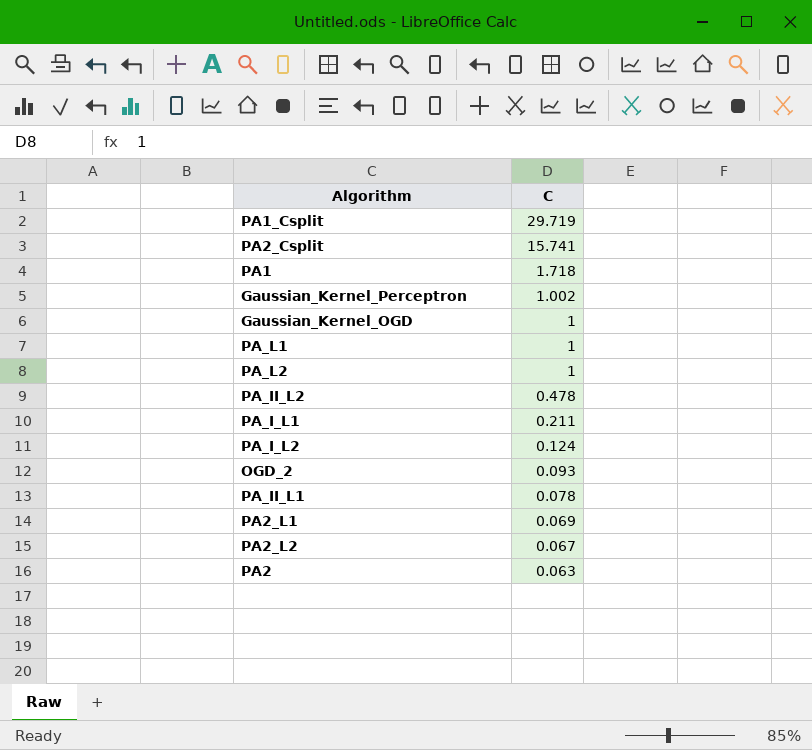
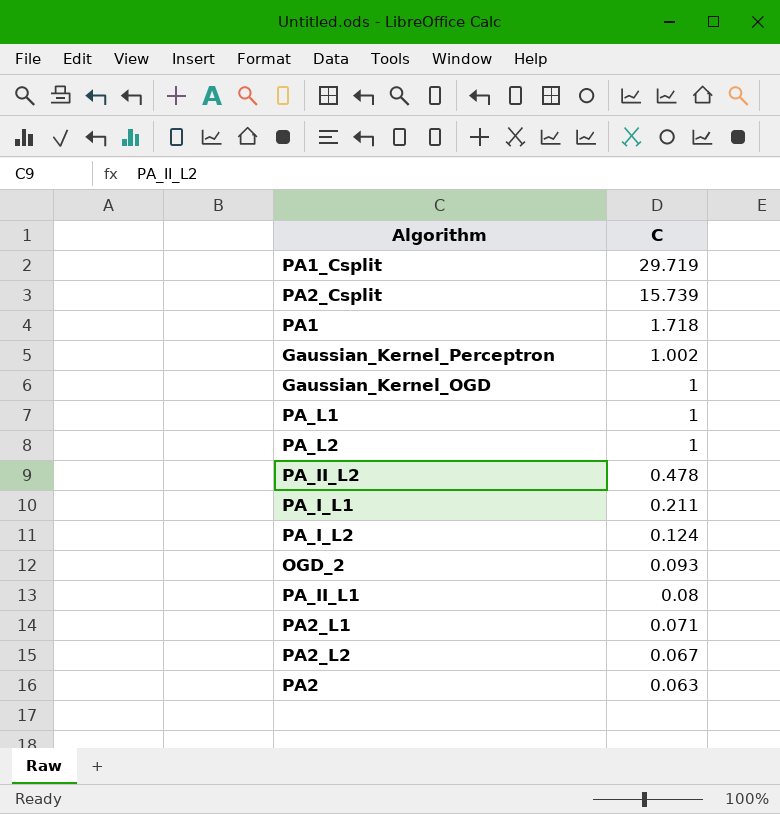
PA2_Csplit | C: 15.741 -> 15.739
PA_II_L1 | C: 0.078 -> 0.08
PA2_L1 | C: 0.069 -> 0.071

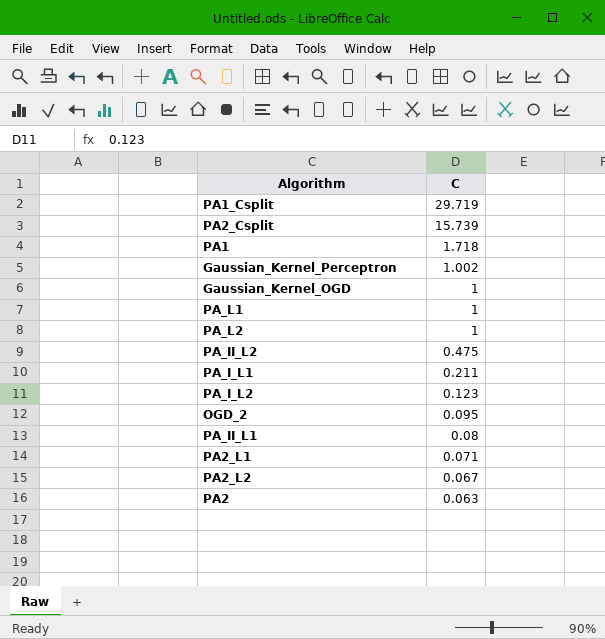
PA_II_L2 | C: 0.478 -> 0.475
PA_I_L2 | C: 0.124 -> 0.123
OGD_2 | C: 0.093 -> 0.095

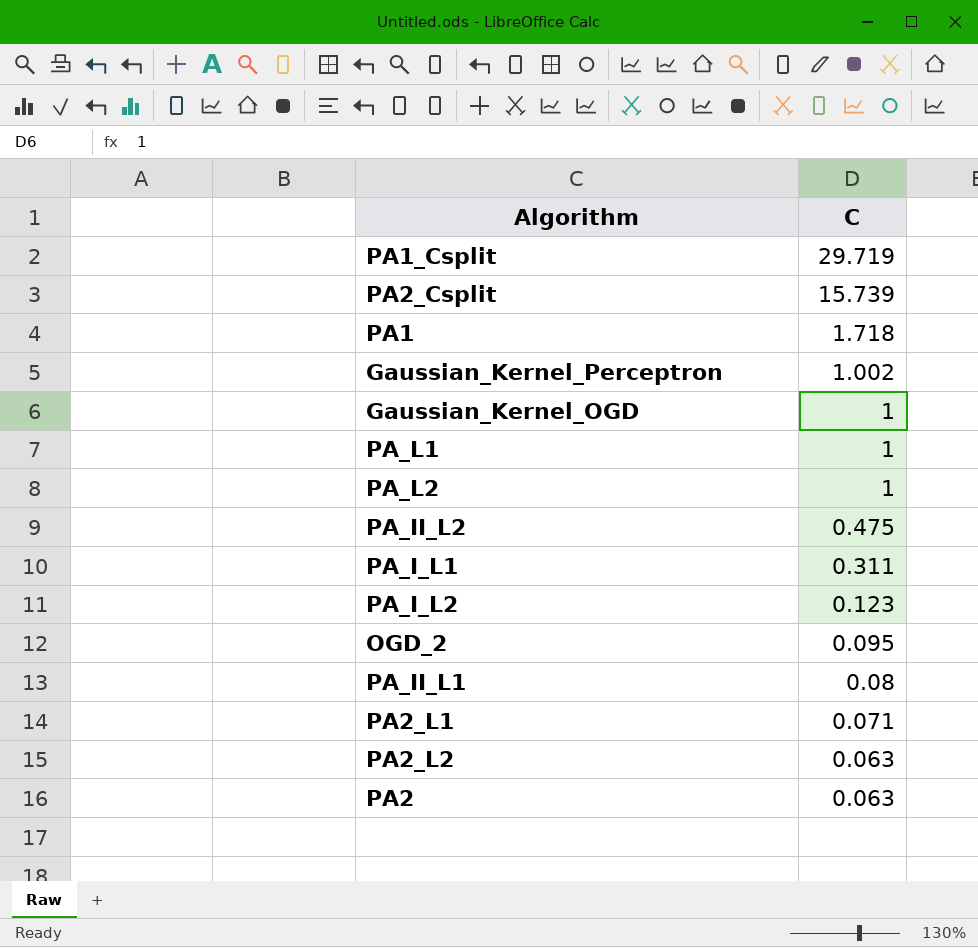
PA_I_L1 | C: 0.211 -> 0.311
PA2_L2 | C: 0.067 -> 0.063

